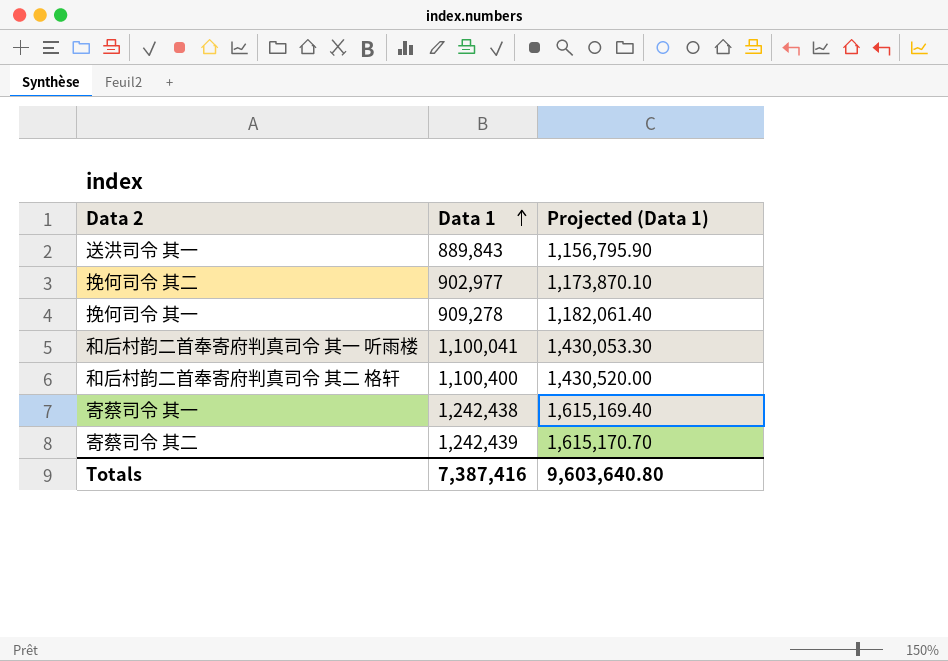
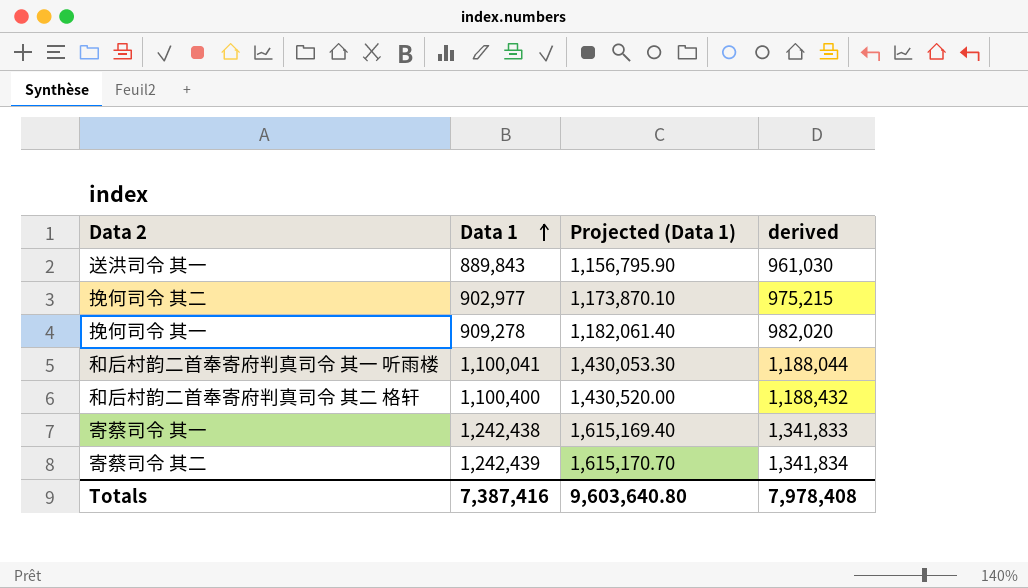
column derived | formula: none -> [Data 1] * 1.08

